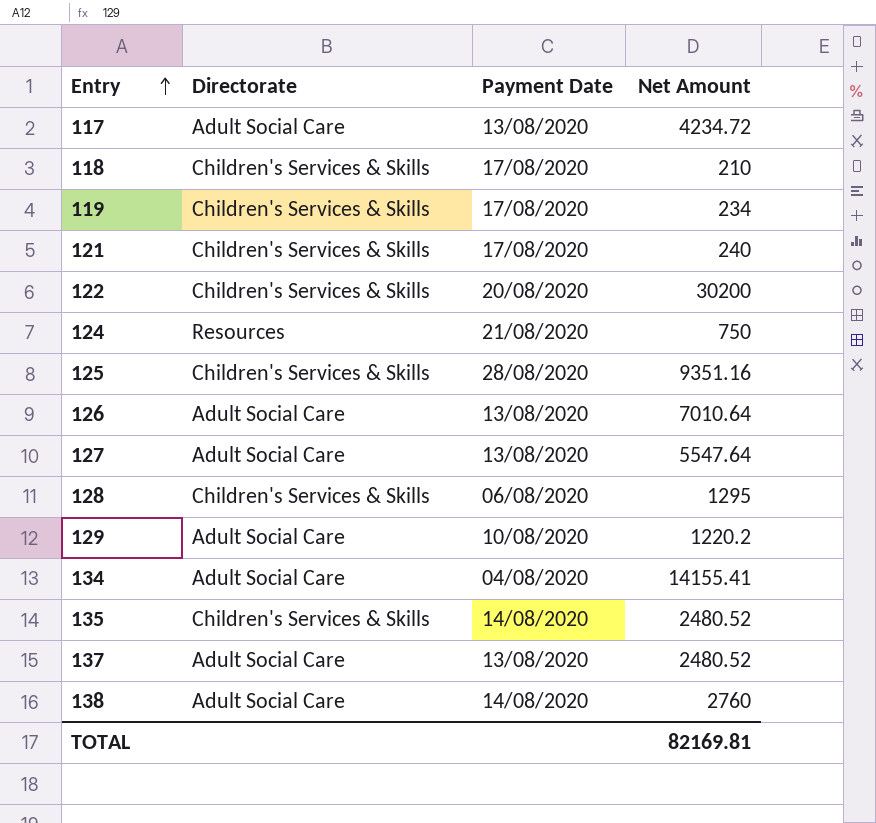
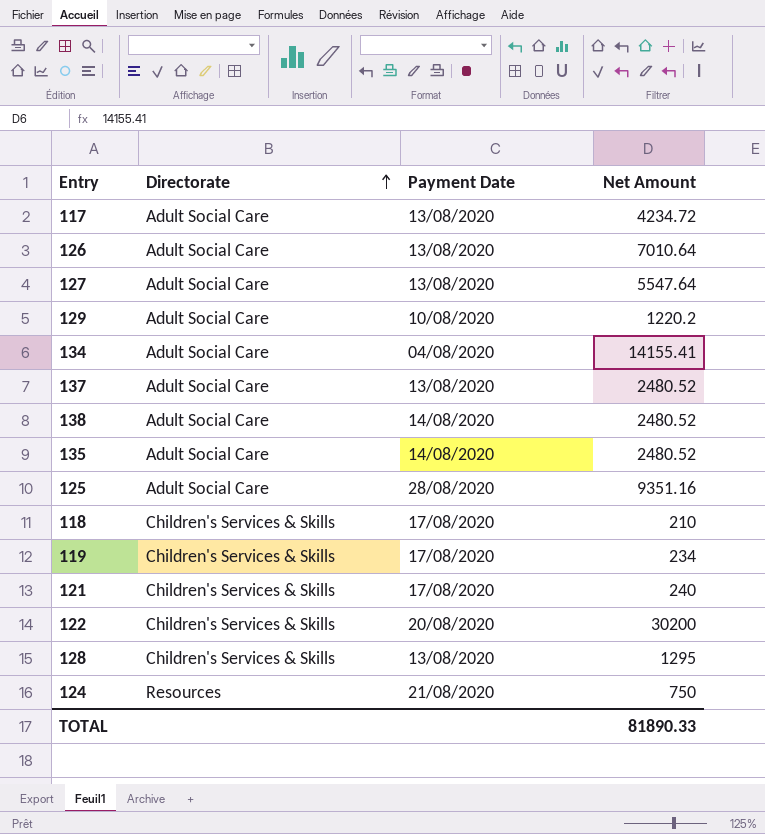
row order: Entry ascending -> Directorate ascending
138 | Net Amount: 2760 -> 2480.52
135 | Directorate: Children's Services & Skills -> Adult Social Care
125 | Directorate: Children's Services & Skills -> Adult Social Care
128 | Payment Date: 06/08/2020 -> 13/08/2020
TOTAL | Net Amount: 82169.81 -> 81890.33

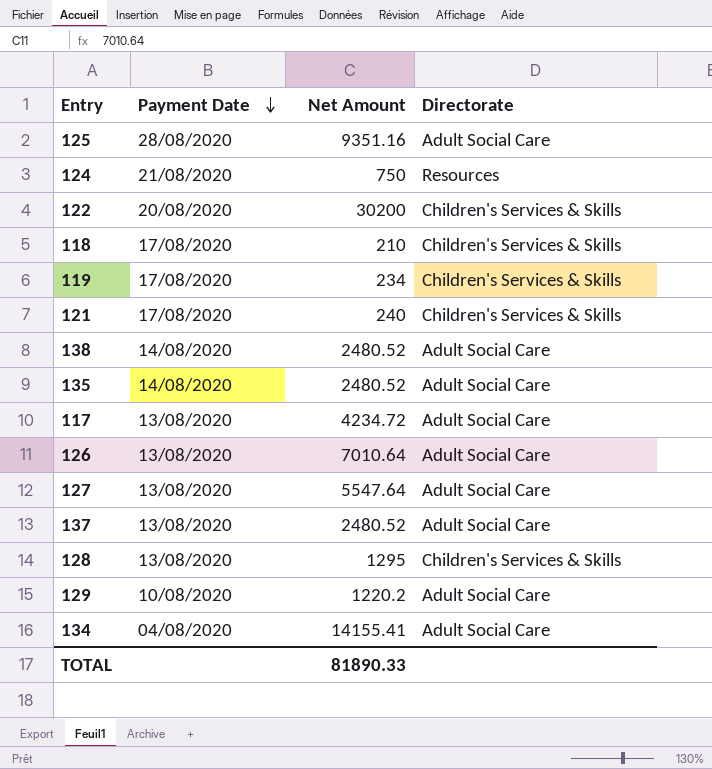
row order: Directorate ascending -> Payment Date descending
column Directorate | position: 2 -> 4

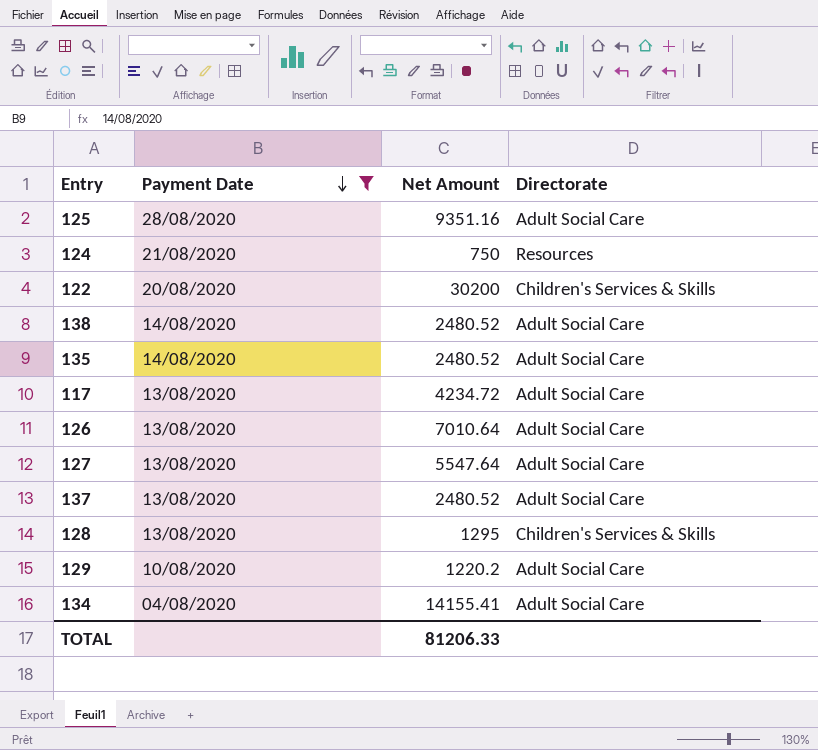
filter: none -> Payment Date != 17/08/2020
TOTAL | Net Amount: 81890.33 -> 81206.33

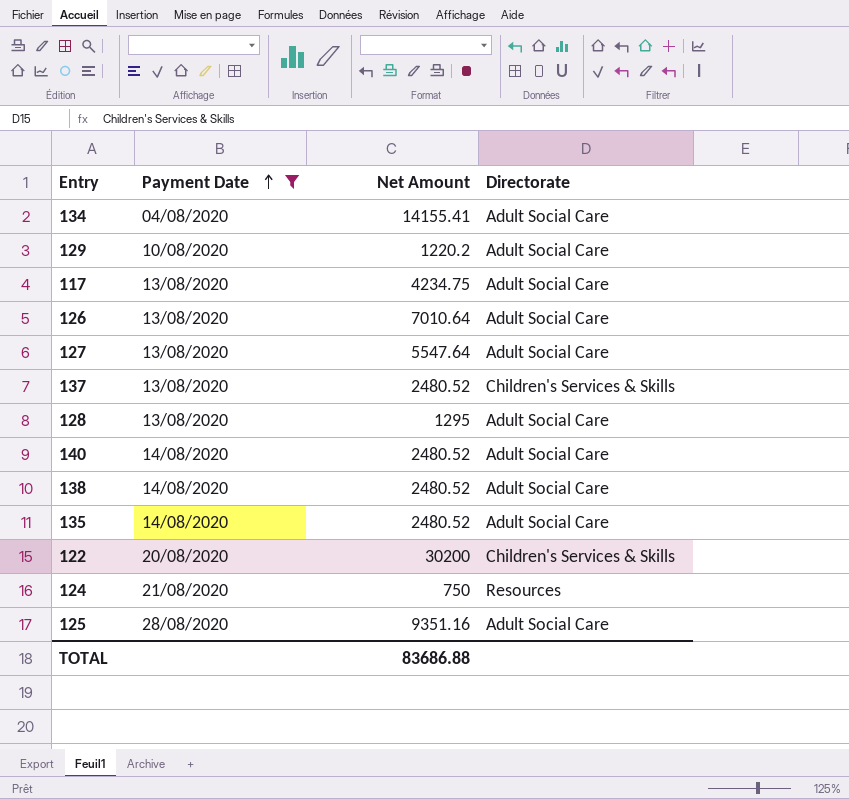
row order: Payment Date descending -> Payment Date ascending
117 | Net Amount: 4234.72 -> 4234.75
137 | Directorate: Adult Social Care -> Children's Services & Skills
128 | Directorate: Children's Services & Skills -> Adult Social Care
row 140: none -> 14/08/2020 | 2480.52 | Adult Social Care
TOTAL | Net Amount: 81206.33 -> 83686.88

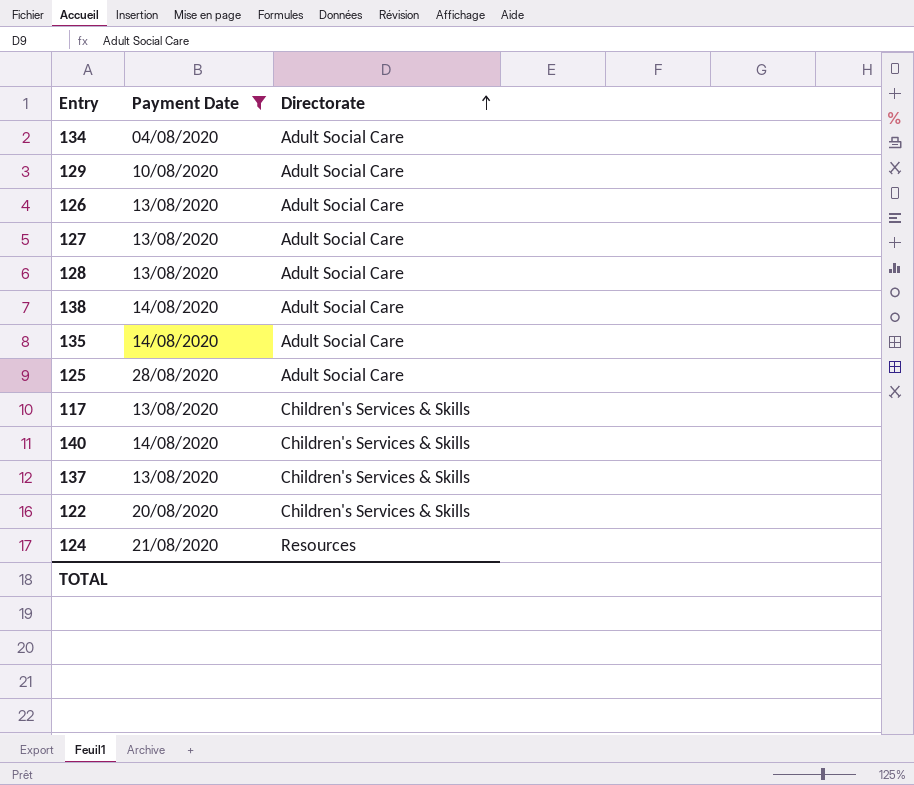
row order: Payment Date ascending -> Directorate ascending
column Net Amount | position: 3 -> none
117 | Directorate: Adult Social Care -> Children's Services & Skills
140 | Directorate: Adult Social Care -> Children's Services & Skills

